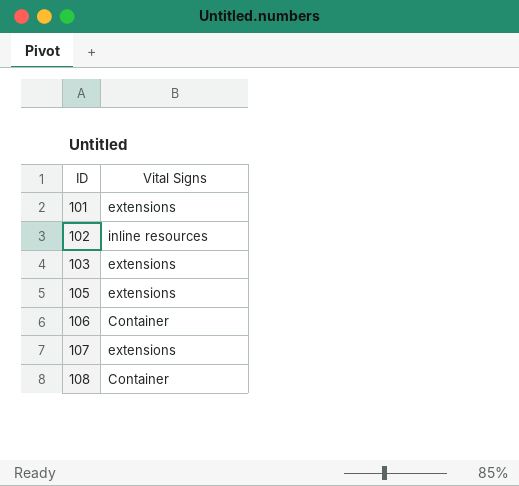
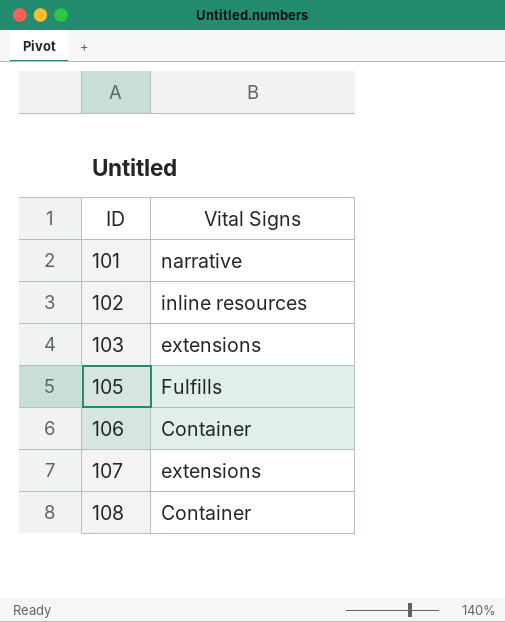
101 | Vital Signs: extensions -> narrative
105 | Vital Signs: extensions -> Fulfills

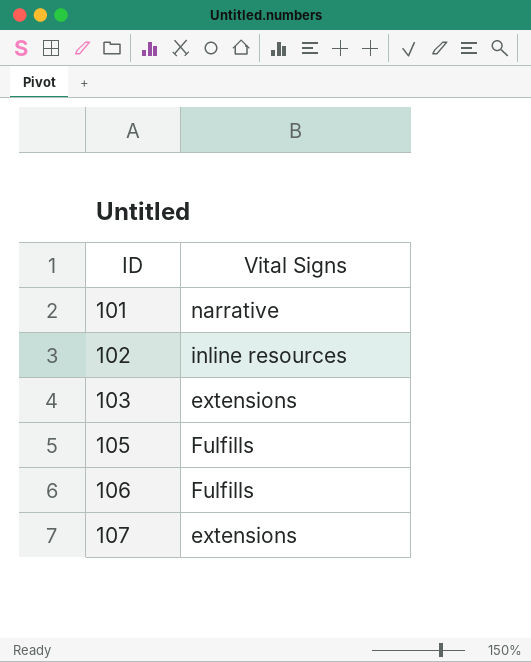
row 108: Container -> none
106 | Vital Signs: Container -> Fulfills

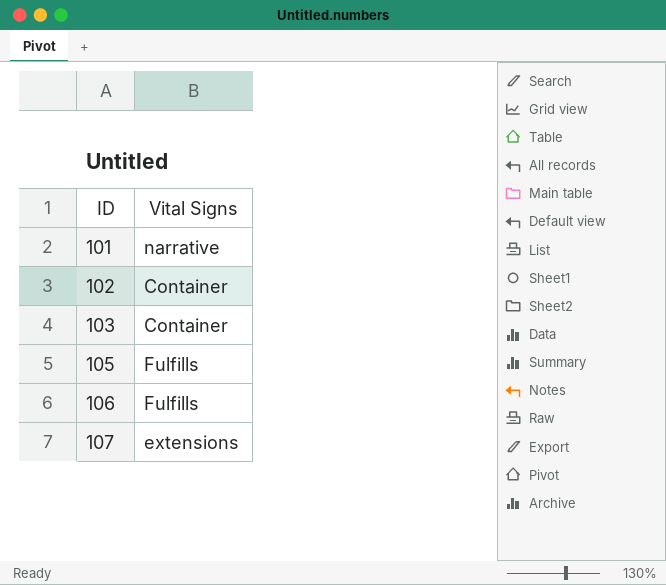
102 | Vital Signs: inline resources -> Container
103 | Vital Signs: extensions -> Container

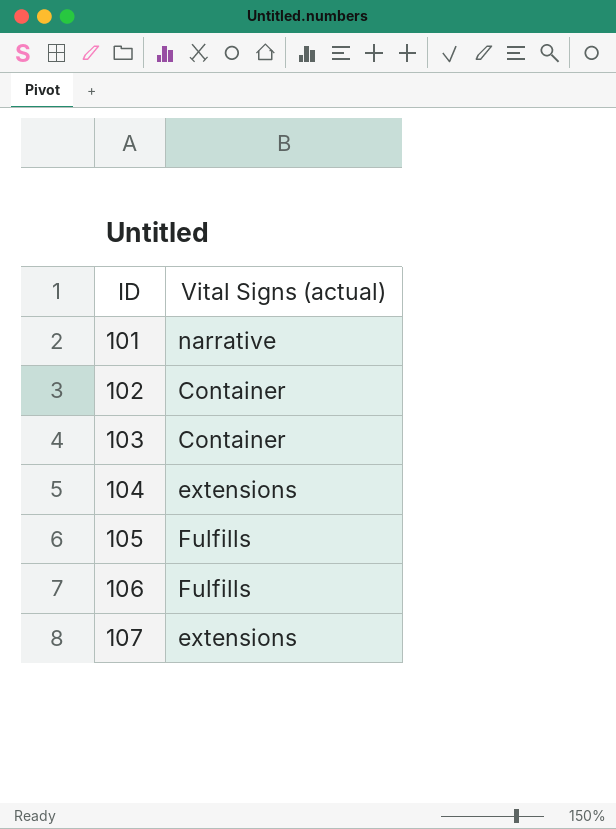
column name: Vital Signs -> Vital Signs (actual)
row 104: none -> extensions

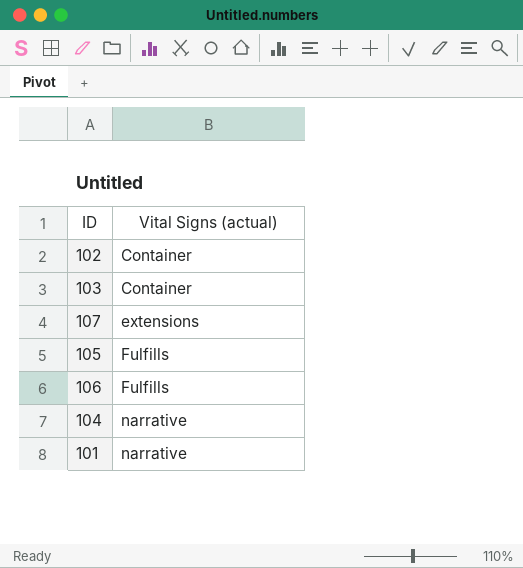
row order: ID ascending -> Vital Signs (actual) ascending
104 | Vital Signs (actual): extensions -> narrative

